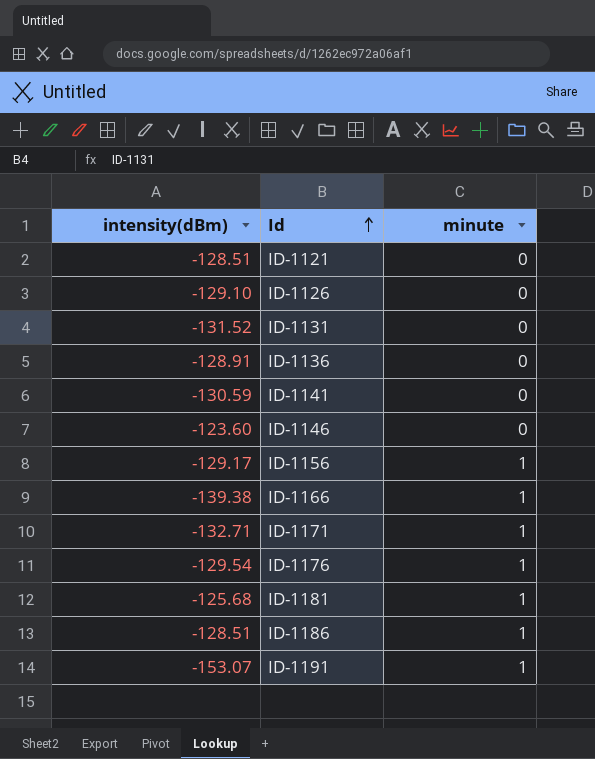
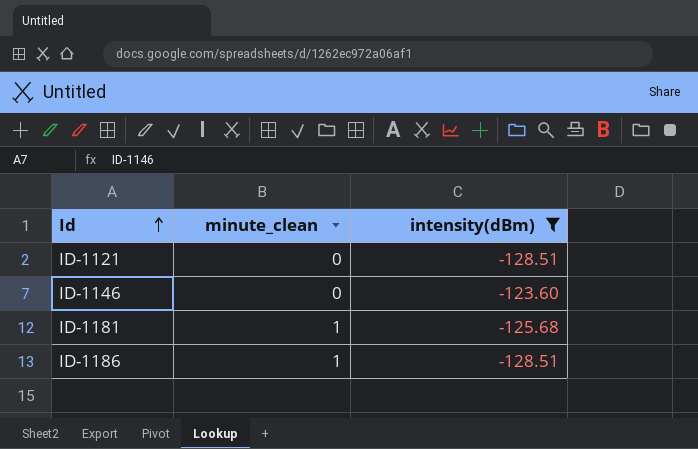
filter: none -> intensity(dBm) >= -128.51
column name: minute -> minute_clean
column intensity(dBm) | position: 1 -> 3

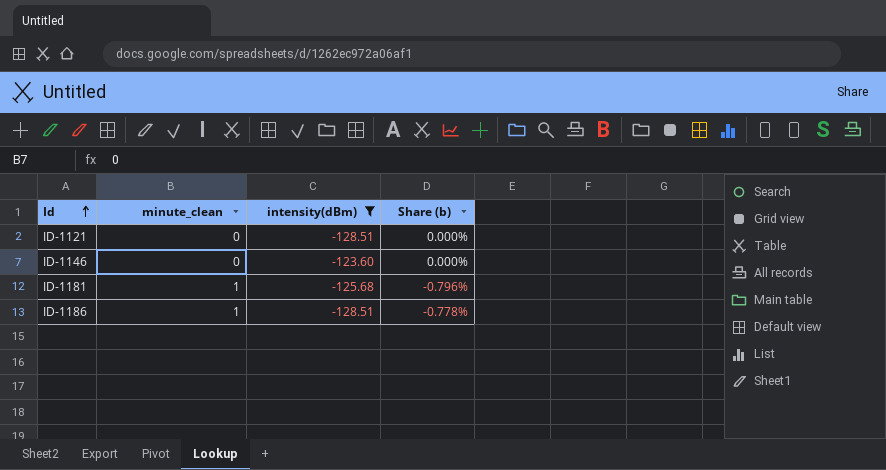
column Share (b) | formula: none -> [minute_clean] / [intensity(dBm)]

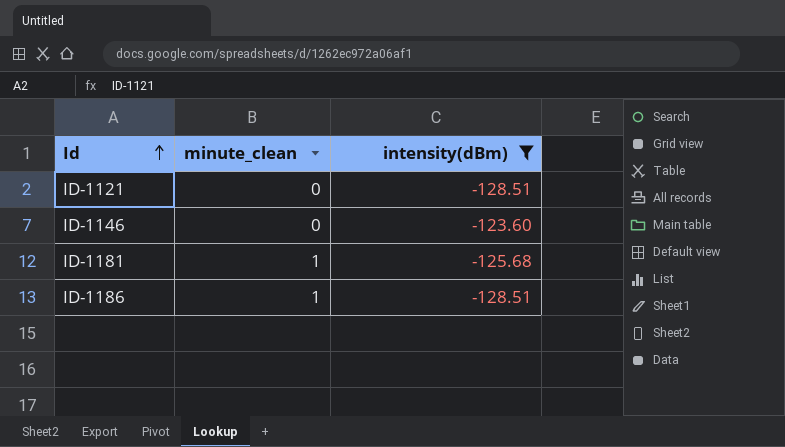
column Share (b) | formula: [minute_clean] / [intensity(dBm)] -> none

